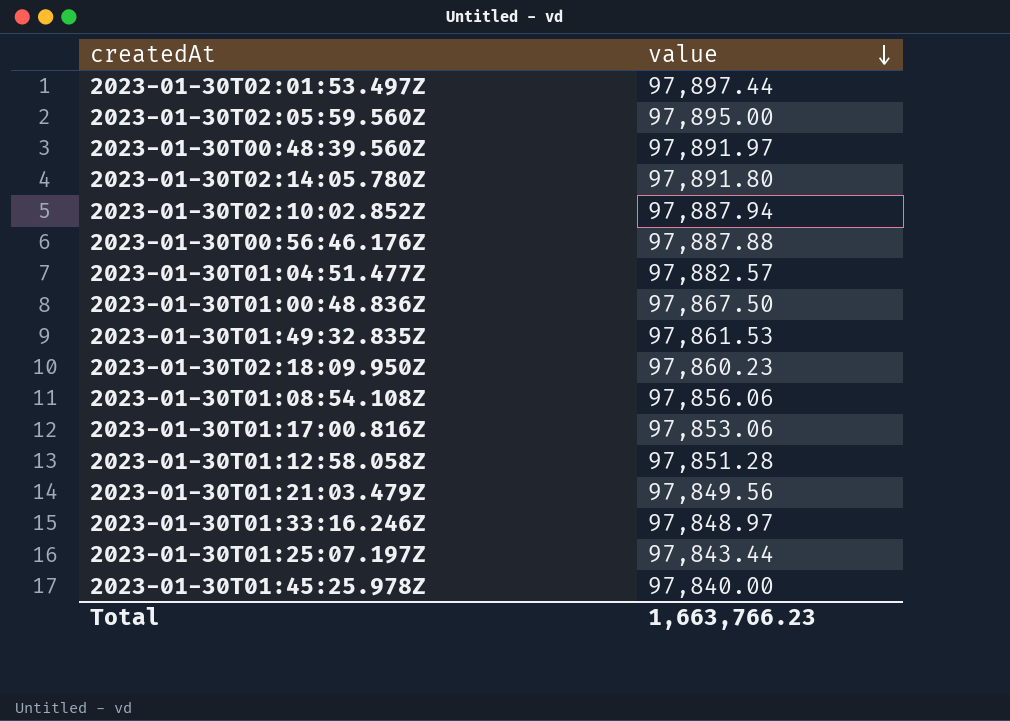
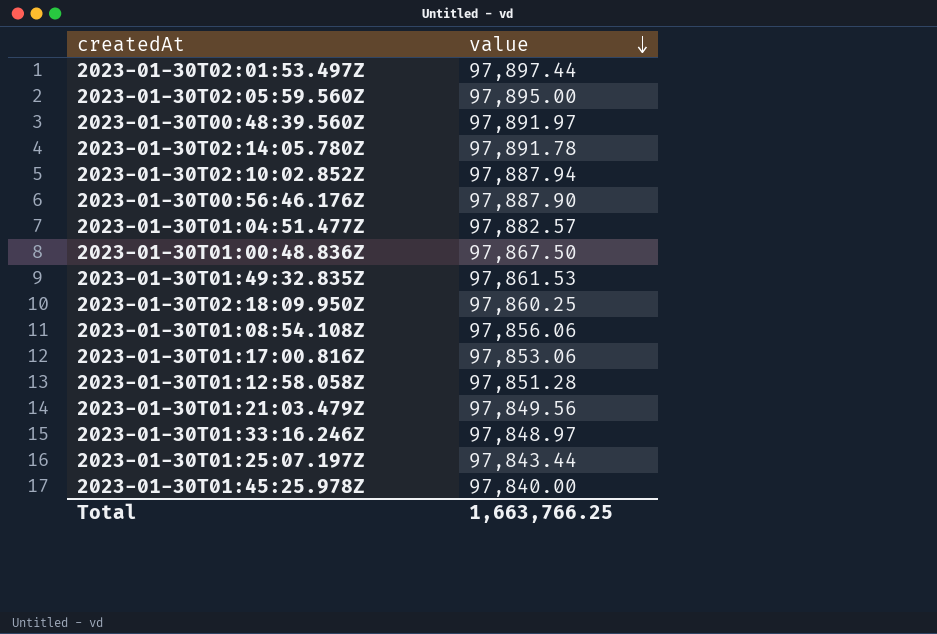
2023-01-30T02:14:05.780Z | value: 97,891.80 -> 97,891.78
2023-01-30T00:56:46.176Z | value: 97,887.88 -> 97,887.90
2023-01-30T02:18:09.950Z | value: 97,860.23 -> 97,860.25
Total | value: 1,663,766.23 -> 1,663,766.25

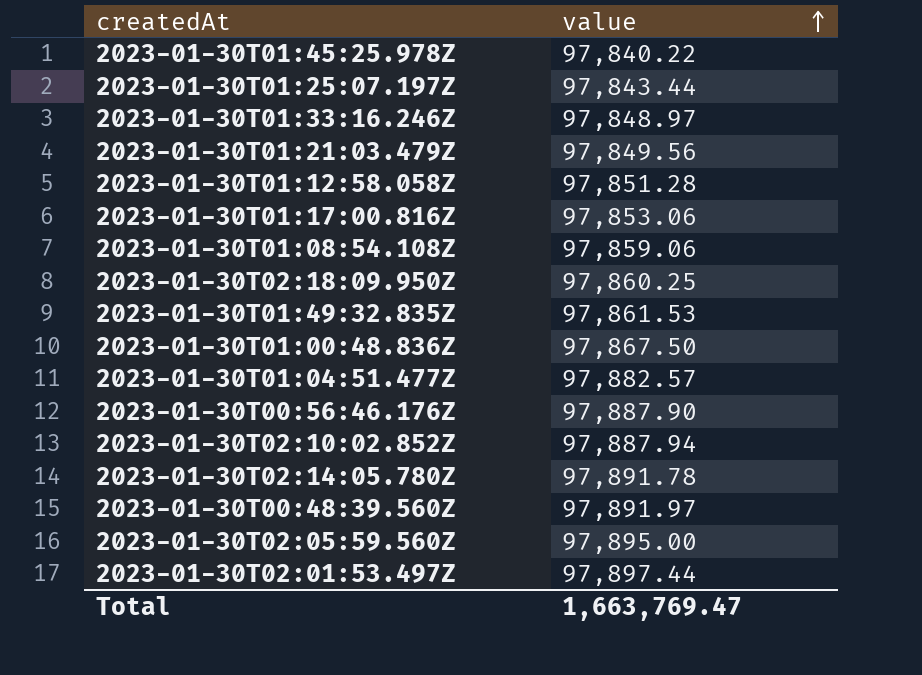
row order: value descending -> value ascending
2023-01-30T01:45:25.978Z | value: 97,840.00 -> 97,840.22
2023-01-30T01:08:54.108Z | value: 97,856.06 -> 97,859.06
Total | value: 1,663,766.25 -> 1,663,769.47

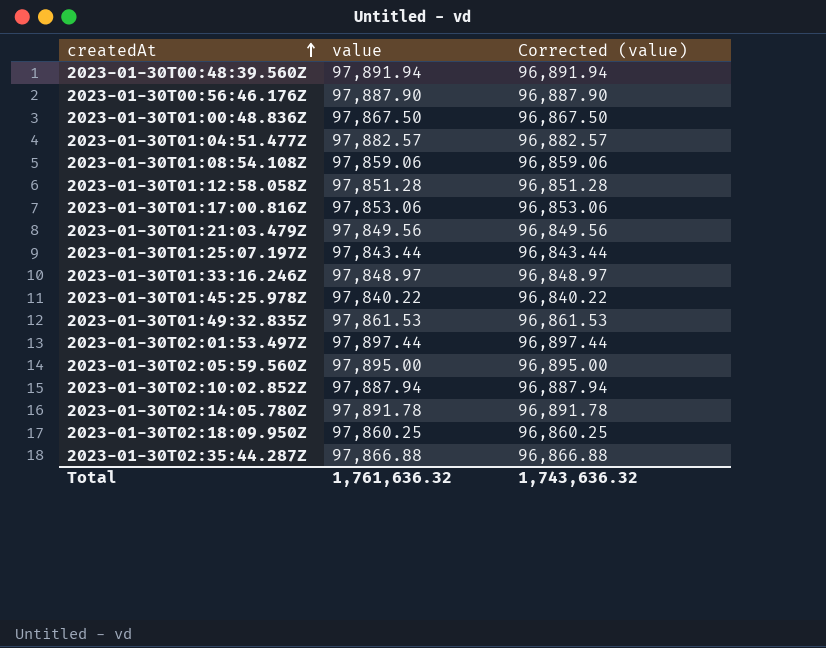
row order: value ascending -> createdAt ascending
column Corrected (value) | formula: none -> [value] - 1000
2023-01-30T00:48:39.560Z | value: 97,891.97 -> 97,891.94
row 2023-01-30T02:35:44.287Z: none -> 97,866.88 | 96,866.88
Total | value: 1,663,769.47 -> 1,761,636.32

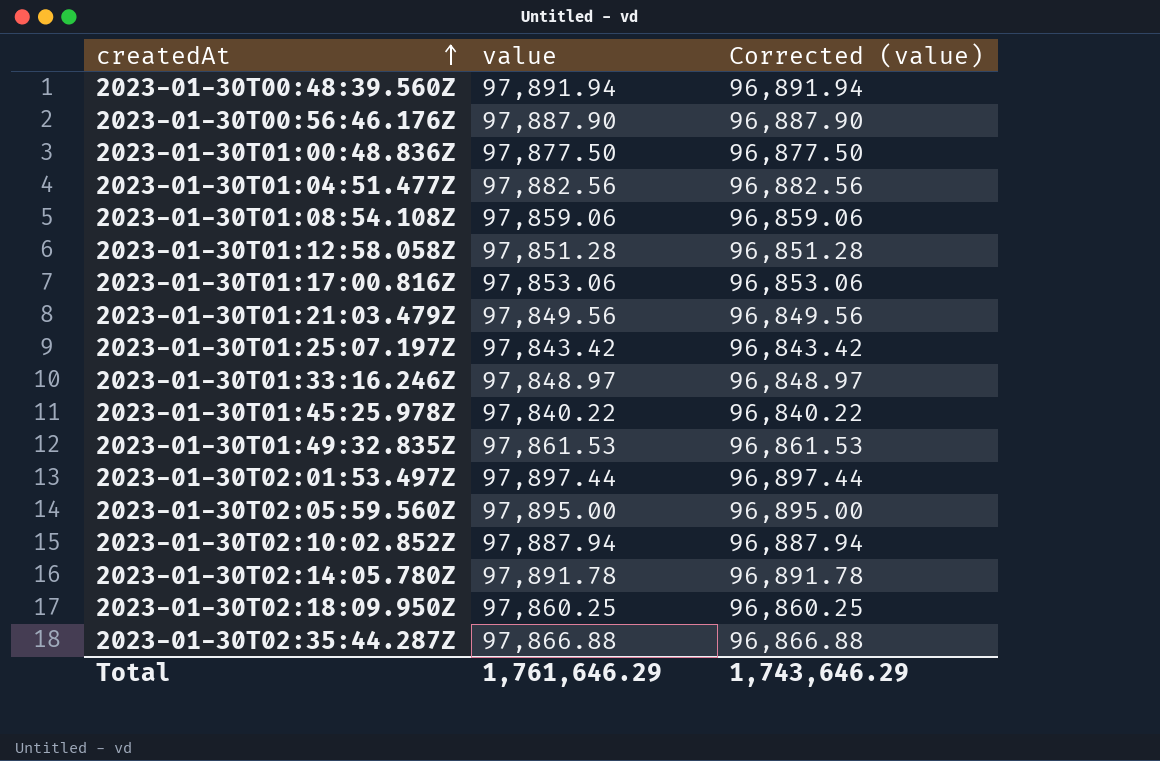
2023-01-30T01:00:48.836Z | value: 97,867.50 -> 97,877.50
2023-01-30T01:00:48.836Z | Corrected (value): 96,867.50 -> 96,877.50
2023-01-30T01:04:51.477Z | value: 97,882.57 -> 97,882.56
2023-01-30T01:04:51.477Z | Corrected (value): 96,882.57 -> 96,882.56
2023-01-30T01:25:07.197Z | value: 97,843.44 -> 97,843.42
2023-01-30T01:25:07.197Z | Corrected (value): 96,843.44 -> 96,843.42
Total | value: 1,761,636.32 -> 1,761,646.29
Total | Corrected (value): 1,743,636.32 -> 1,743,646.29

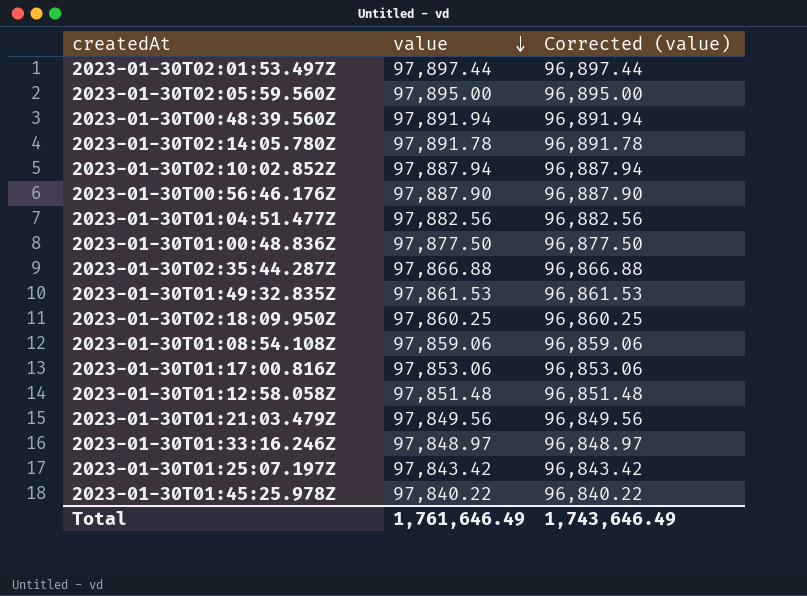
row order: createdAt ascending -> value descending
2023-01-30T01:12:58.058Z | value: 97,851.28 -> 97,851.48
2023-01-30T01:12:58.058Z | Corrected (value): 96,851.28 -> 96,851.48
Total | value: 1,761,646.29 -> 1,761,646.49
Total | Corrected (value): 1,743,646.29 -> 1,743,646.49

